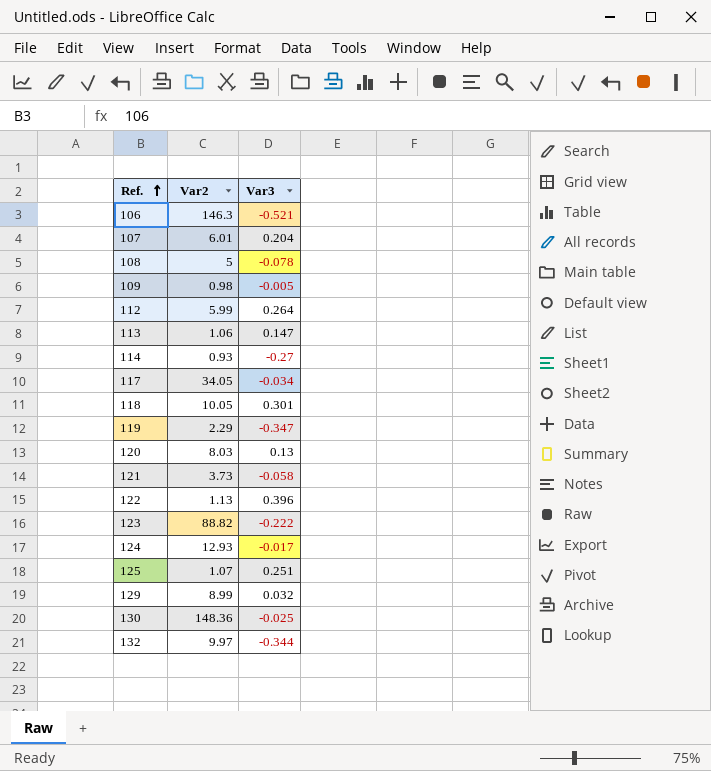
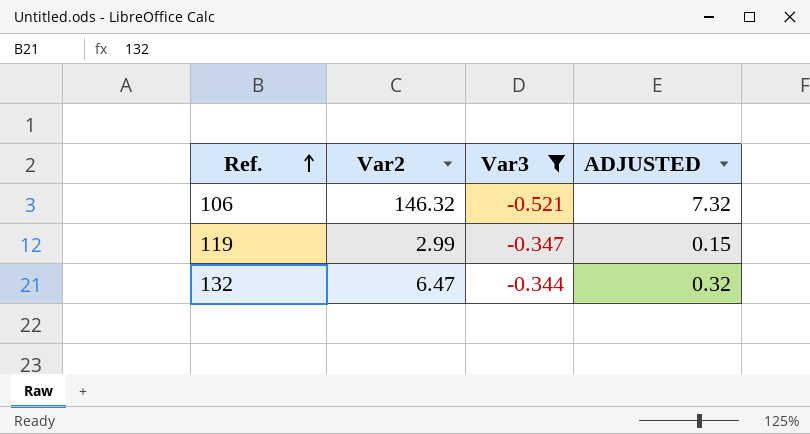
filter: none -> Var3 <= -0.344
column ADJUSTED | formula: none -> [Var2] * 0.05
106 | Var2: 146.3 -> 146.32
119 | Var2: 2.29 -> 2.99
132 | Var2: 9.97 -> 6.47

